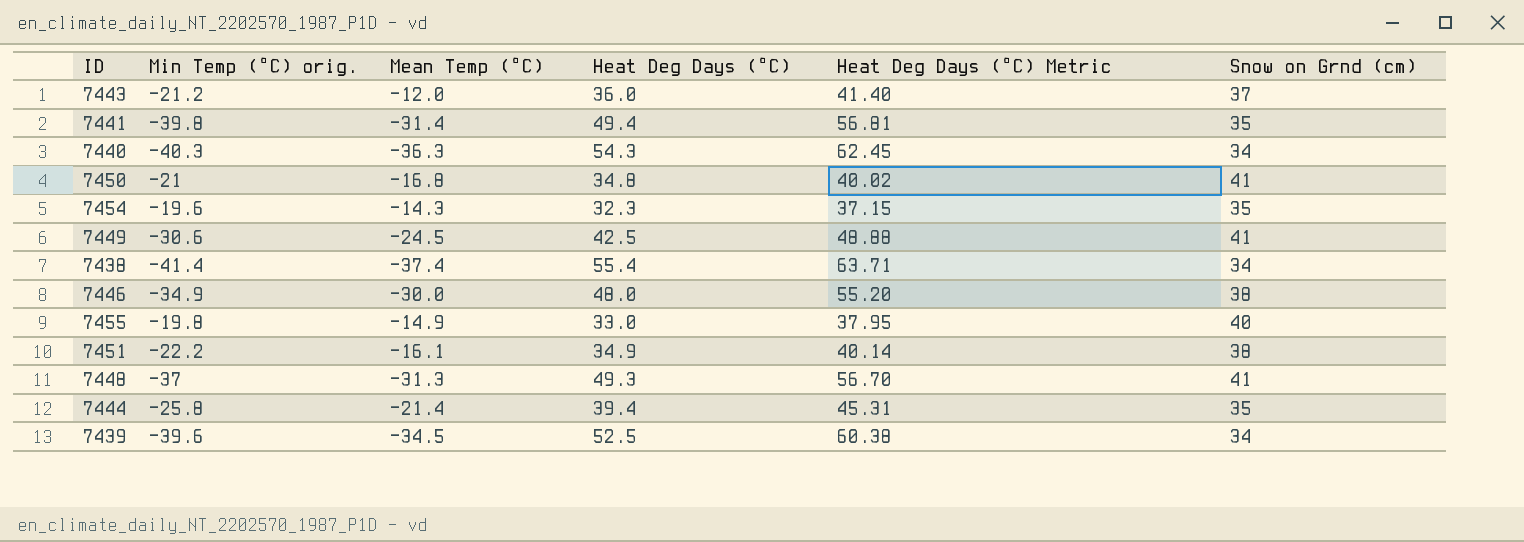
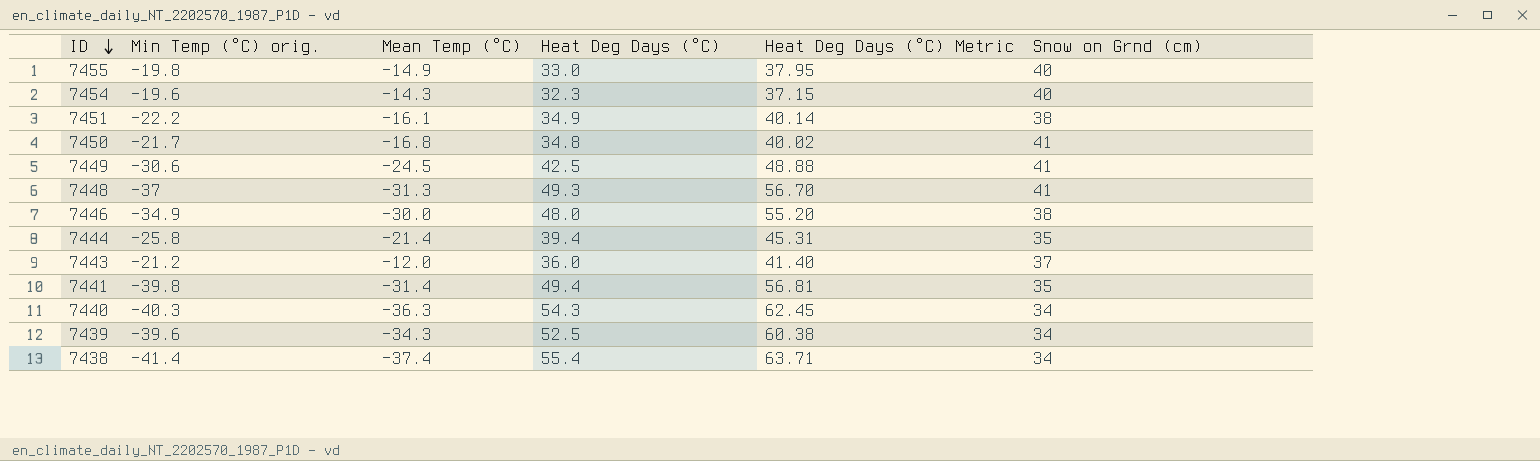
row order: none -> ID descending
7454 | Snow on Grnd (cm): 35 -> 40
7450 | Min Temp (°C) orig.: -21 -> -21.7
7439 | Mean Temp (°C): -34.5 -> -34.3

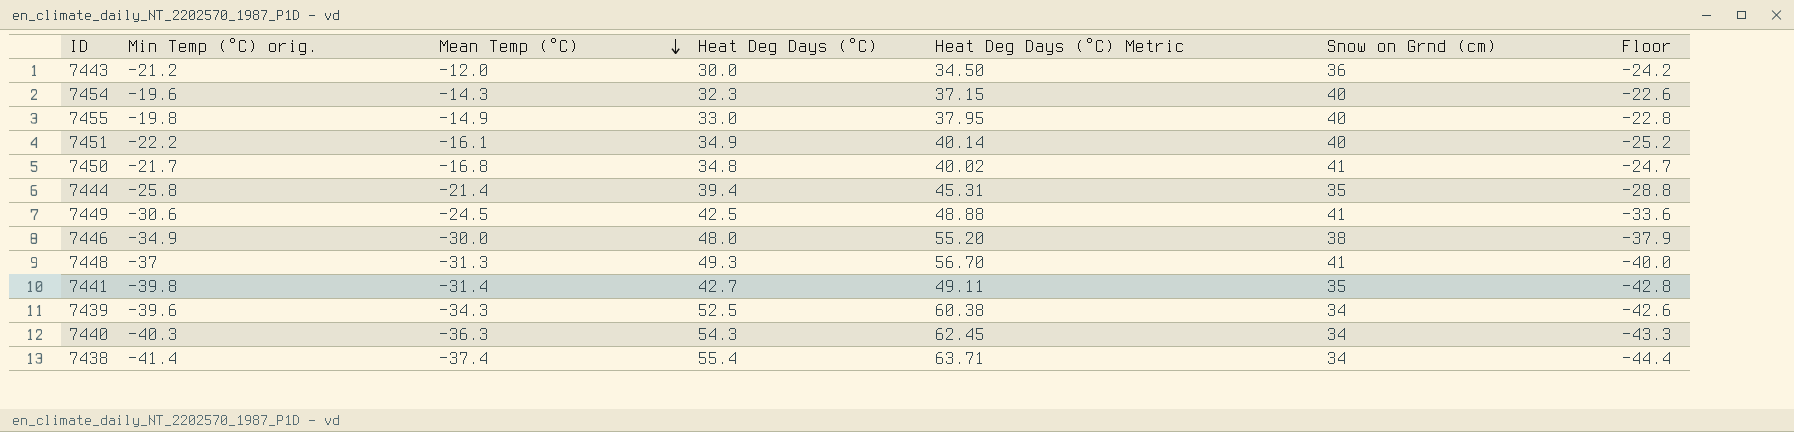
row order: ID descending -> Mean Temp (°C) descending
column Floor | formula: none -> [Min Temp (°C) orig.] - 3
7443 | Heat Deg Days (°C): 36.0 -> 30.0
7443 | Heat Deg Days (°C) Metric: 41.40 -> 34.50
7443 | Snow on Grnd (cm): 37 -> 36
7451 | Snow on Grnd (cm): 38 -> 40
7441 | Heat Deg Days (°C): 49.4 -> 42.7
7441 | Heat Deg Days (°C) Metric: 56.81 -> 49.11

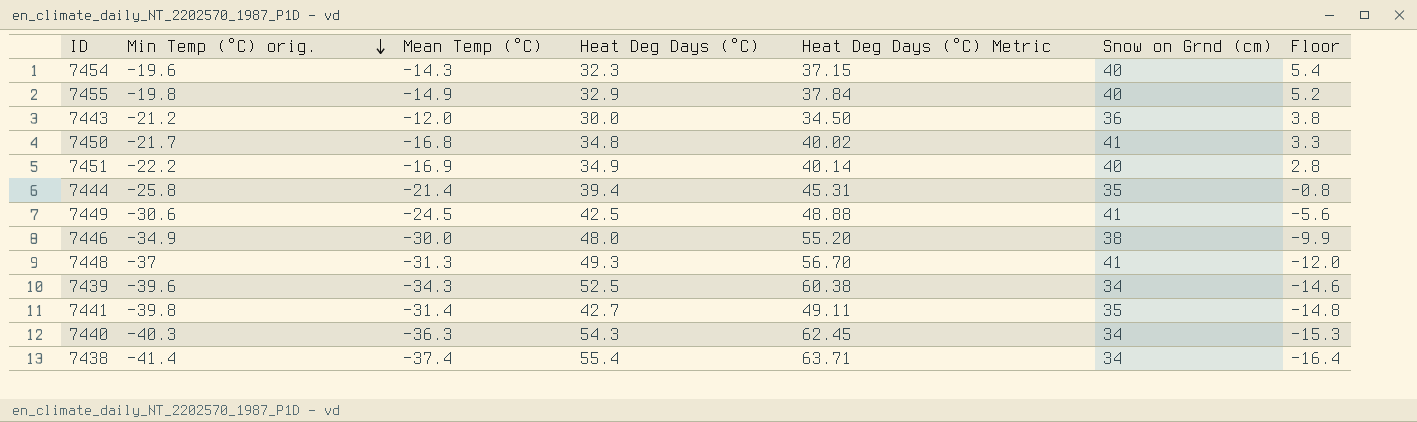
row order: Mean Temp (°C) descending -> Min Temp (°C) orig. descending
column Floor | formula: [Min Temp (°C) orig.] - 3 -> [Min Temp (°C) orig.] + 25
7455 | Heat Deg Days (°C): 33.0 -> 32.9
7455 | Heat Deg Days (°C) Metric: 37.95 -> 37.84
7451 | Mean Temp (°C): -16.1 -> -16.9

